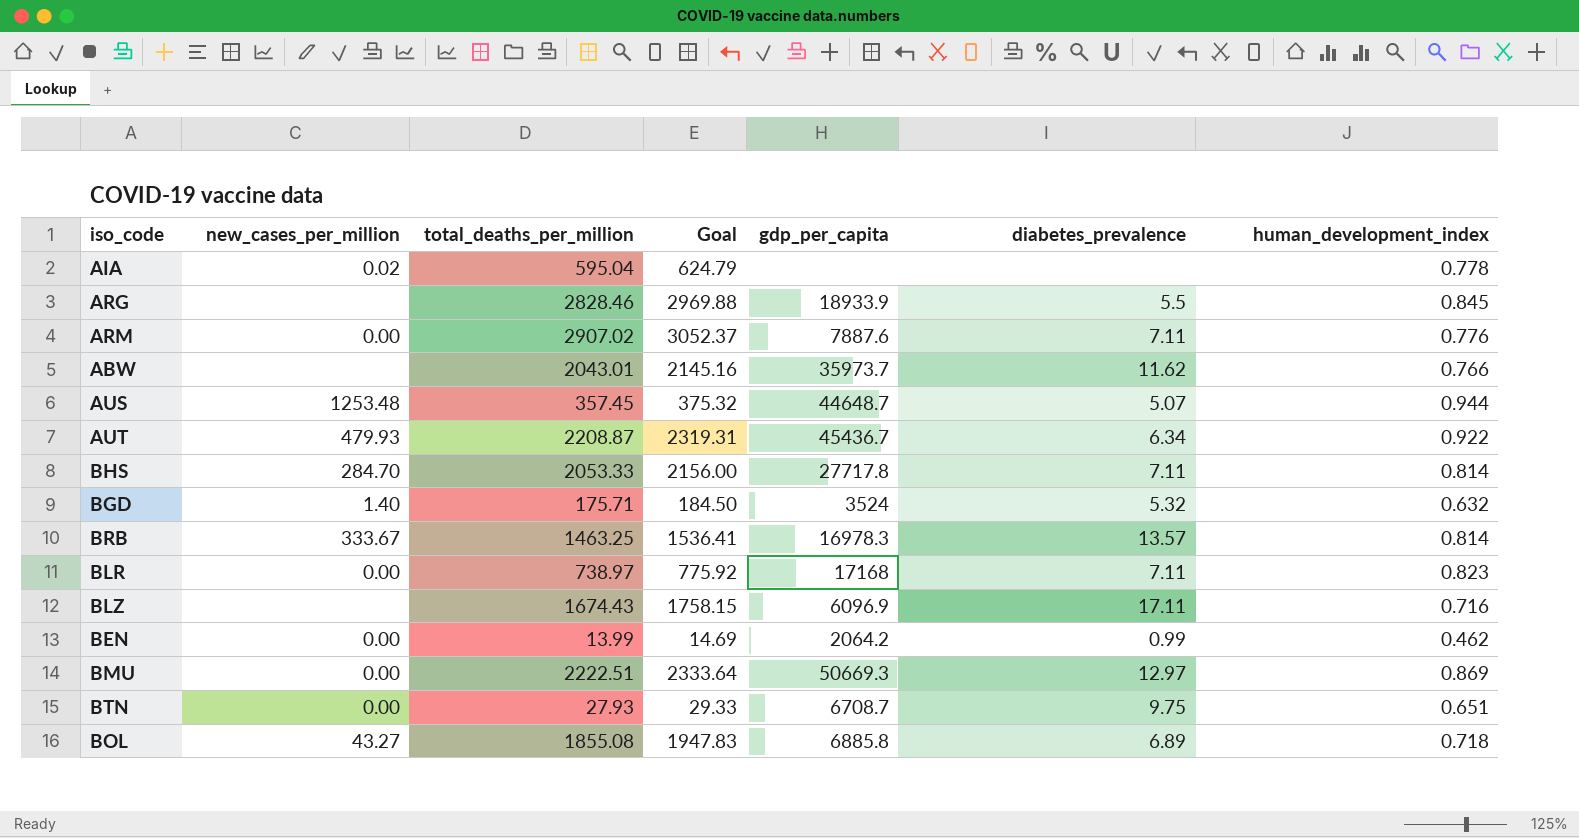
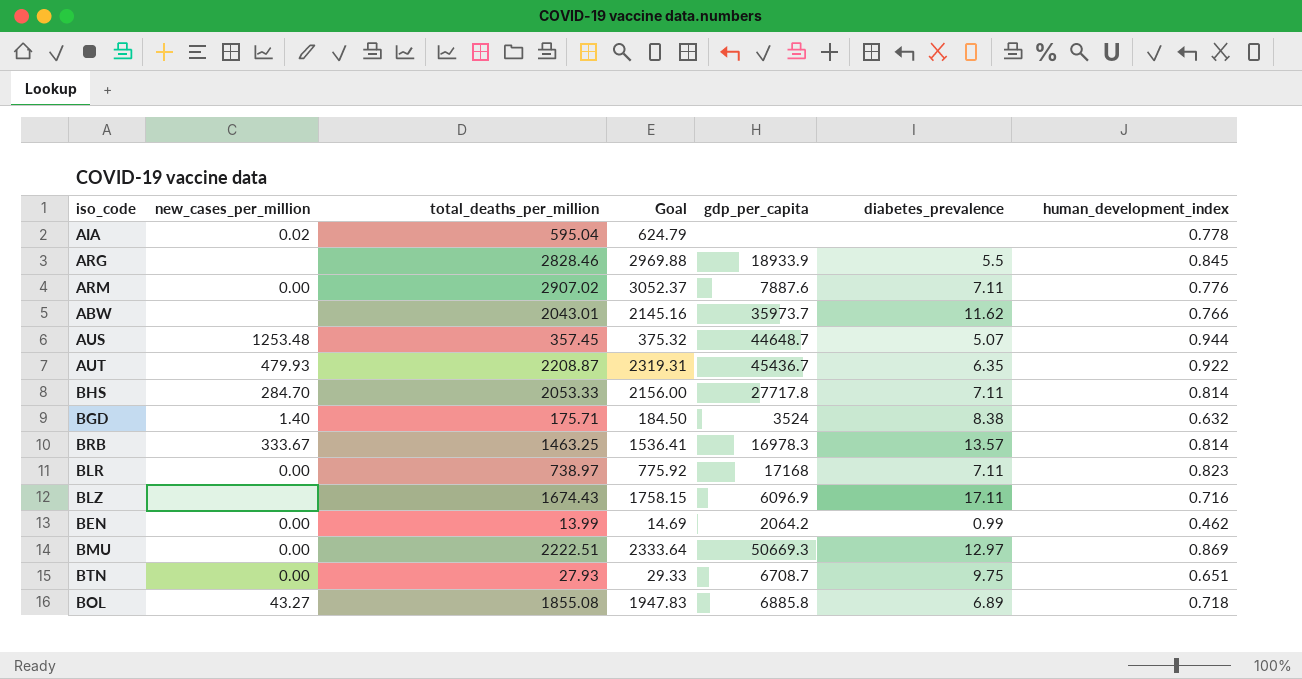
AUT | diabetes_prevalence: 6.34 -> 6.35
BGD | diabetes_prevalence: 5.32 -> 8.38

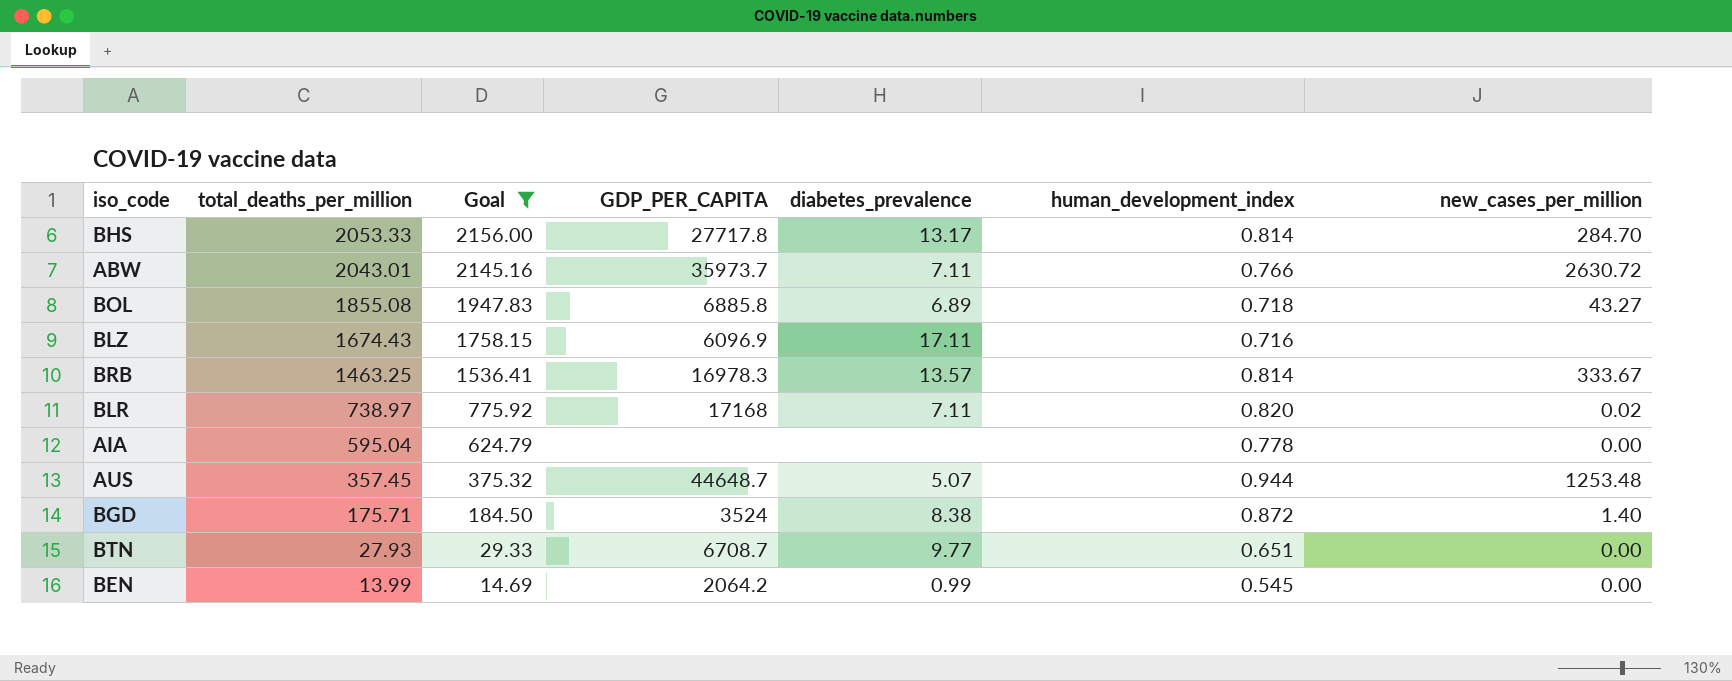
filter: none -> Goal <= 2156.00
row order: none -> total_deaths_per_million descending
column name: gdp_per_capita -> GDP_PER_CAPITA
column new_cases_per_million | position: 2 -> 7
BHS | diabetes_prevalence: 7.11 -> 13.17
ABW | diabetes_prevalence: 11.62 -> 7.11
ABW | new_cases_per_million: none -> 2630.72
BLR | human_development_index: 0.823 -> 0.820
BLR | new_cases_per_million: 0.00 -> 0.02
AIA | new_cases_per_million: 0.02 -> 0.00
BGD | human_development_index: 0.632 -> 0.872
BTN | diabetes_prevalence: 9.75 -> 9.77
BEN | human_development_index: 0.462 -> 0.545

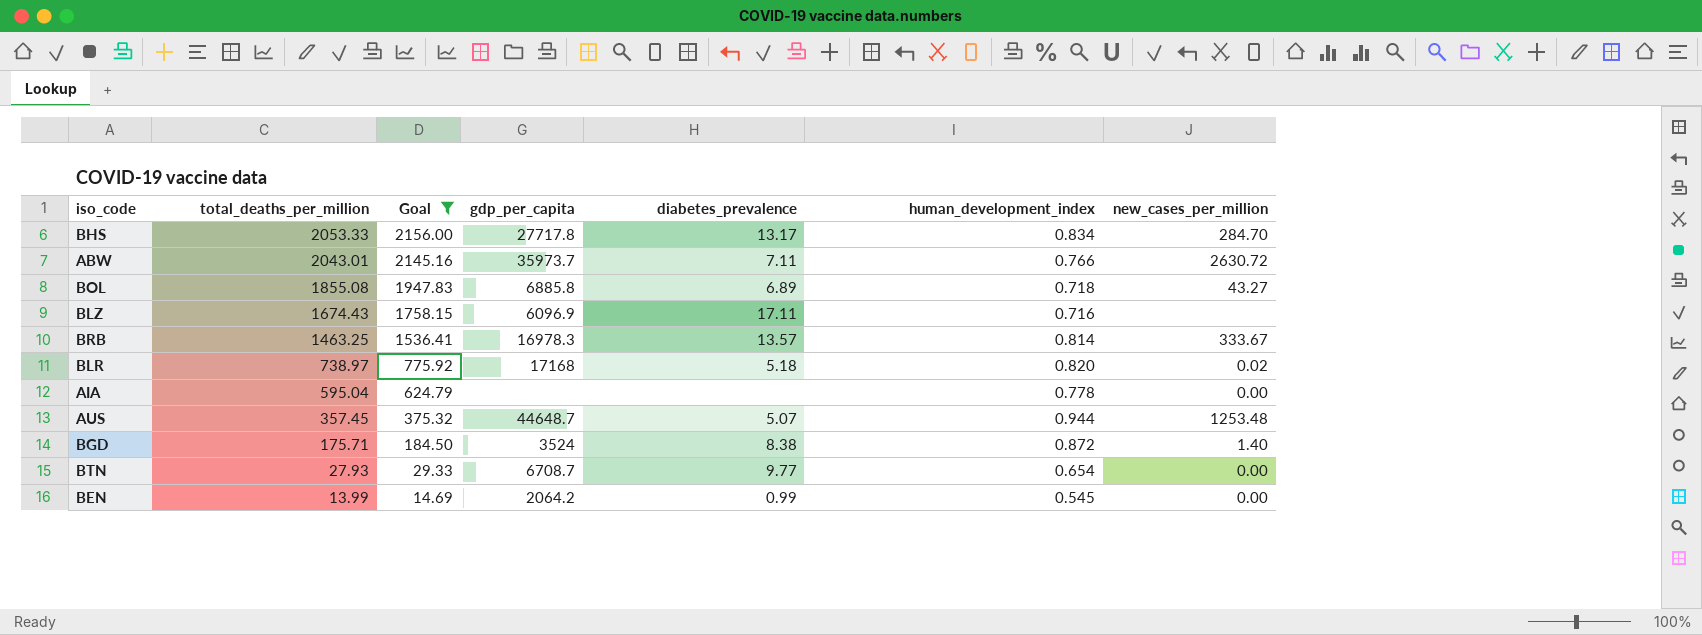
column name: GDP_PER_CAPITA -> gdp_per_capita
BHS | human_development_index: 0.814 -> 0.834
BLR | diabetes_prevalence: 7.11 -> 5.18
BTN | human_development_index: 0.651 -> 0.654

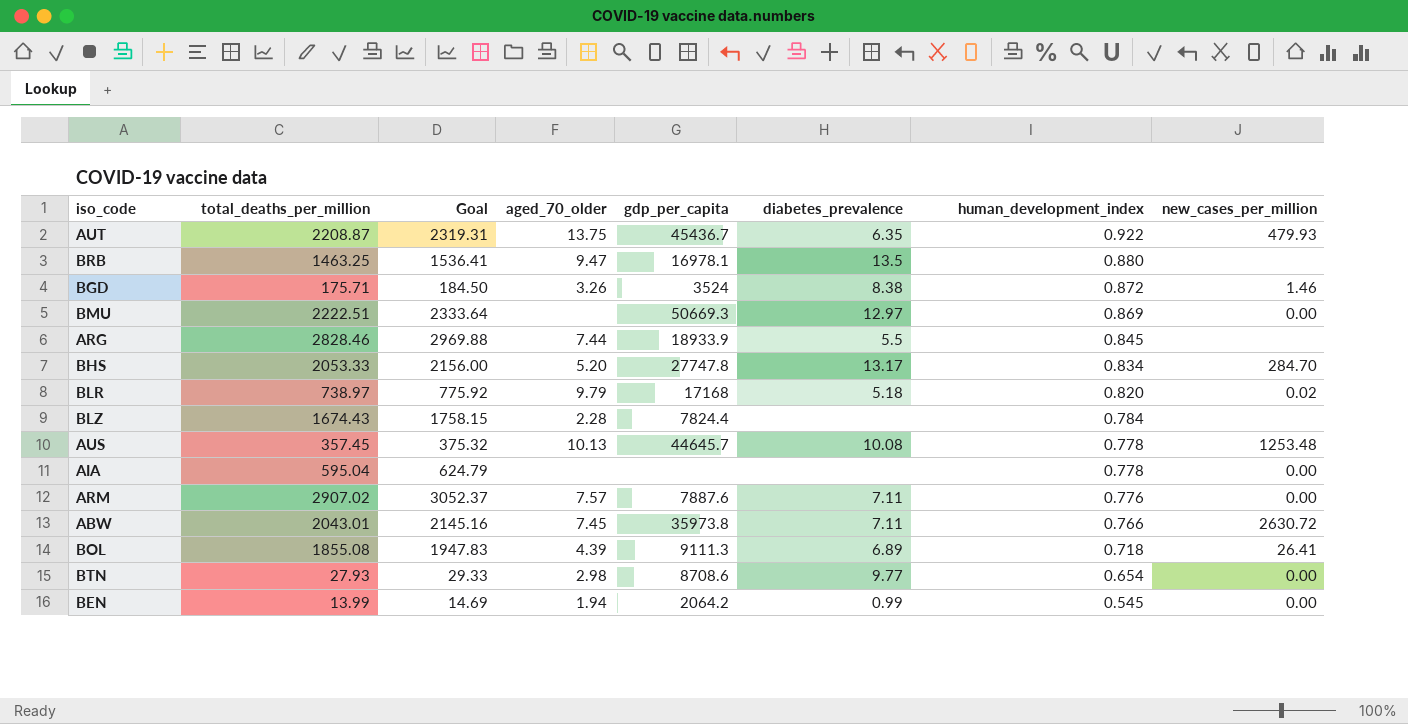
filter: Goal <= 2156.00 -> none
row order: total_deaths_per_million descending -> human_development_index descending
column aged_70_older | position: none -> 4
BRB | gdp_per_capita: 16978.3 -> 16978.1
BRB | diabetes_prevalence: 13.57 -> 13.5
BRB | human_development_index: 0.814 -> 0.880
BRB | new_cases_per_million: 333.67 -> none
BGD | new_cases_per_million: 1.40 -> 1.46
BHS | gdp_per_capita: 27717.8 -> 27747.8
BLZ | gdp_per_capita: 6096.9 -> 7824.4
BLZ | diabetes_prevalence: 17.11 -> none
BLZ | human_development_index: 0.716 -> 0.784
AUS | gdp_per_capita: 44648.7 -> 44645.7
AUS | diabetes_prevalence: 5.07 -> 10.08
AUS | human_development_index: 0.944 -> 0.778
ABW | gdp_per_capita: 35973.7 -> 35973.8
BOL | gdp_per_capita: 6885.8 -> 9111.3
BOL | new_cases_per_million: 43.27 -> 26.41
BTN | gdp_per_capita: 6708.7 -> 8708.6

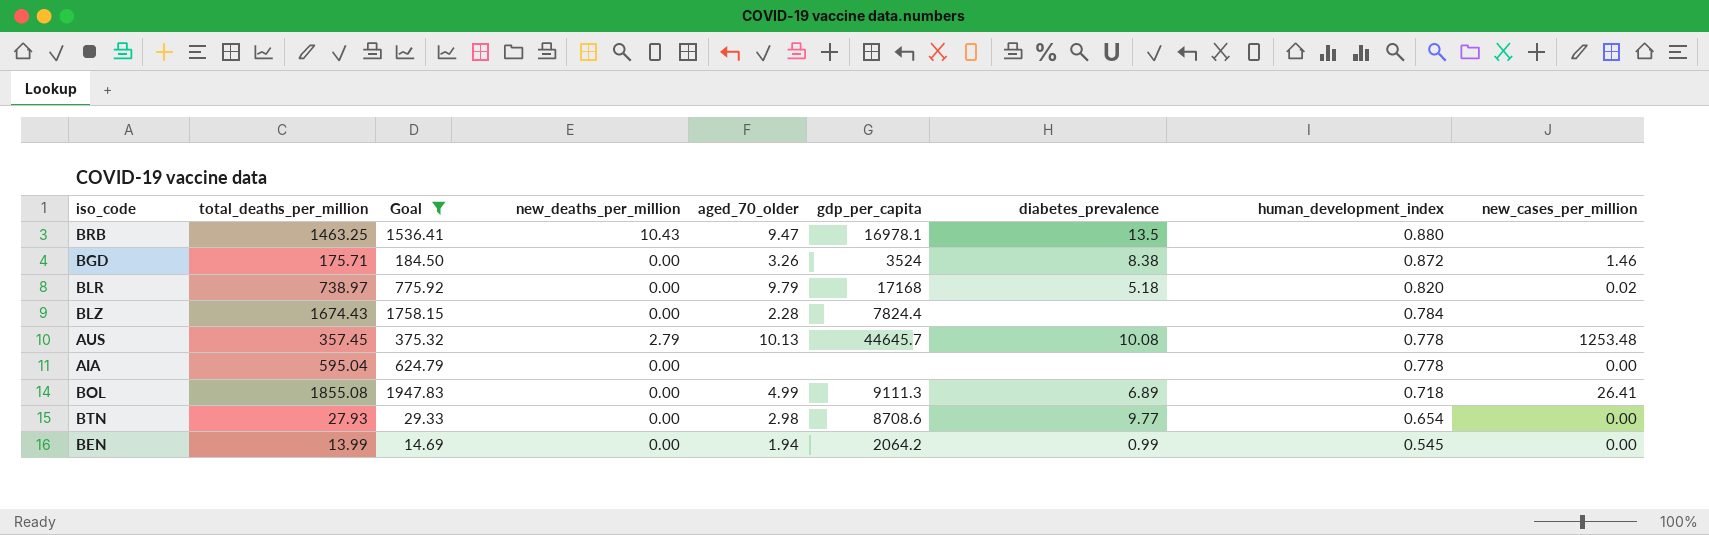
filter: none -> Goal <= 1947.83
column new_deaths_per_million | position: none -> 4
BOL | aged_70_older: 4.39 -> 4.99

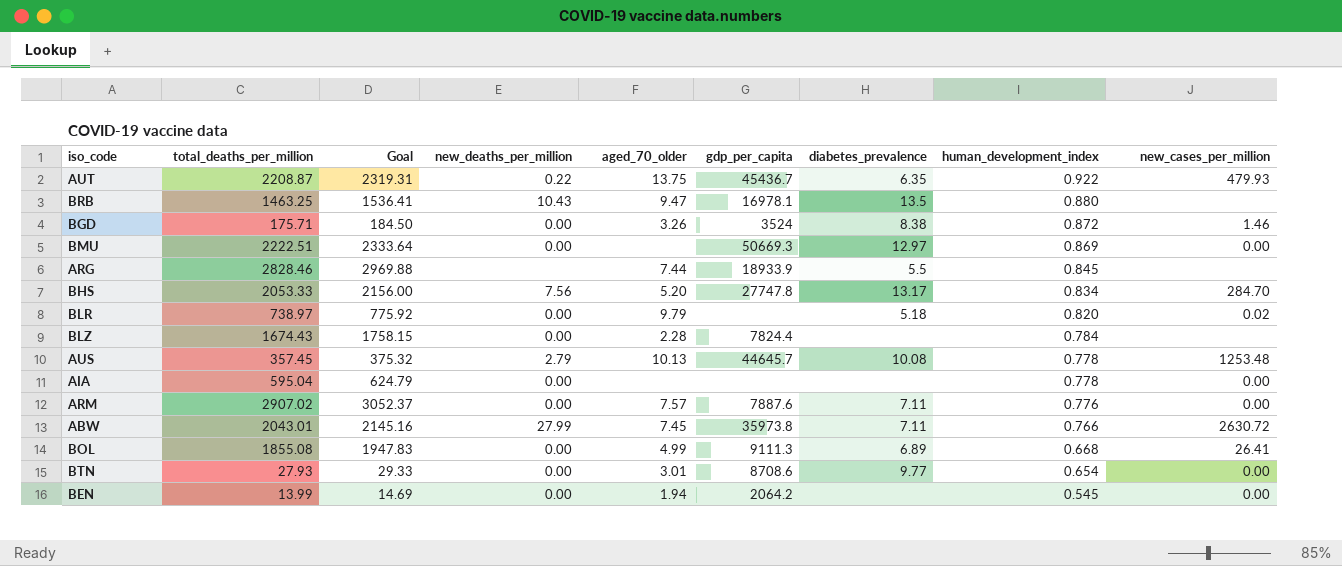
filter: Goal <= 1947.83 -> none
BLR | gdp_per_capita: 17168 -> none
BOL | human_development_index: 0.718 -> 0.668
BTN | aged_70_older: 2.98 -> 3.01
BEN | diabetes_prevalence: 0.99 -> none

